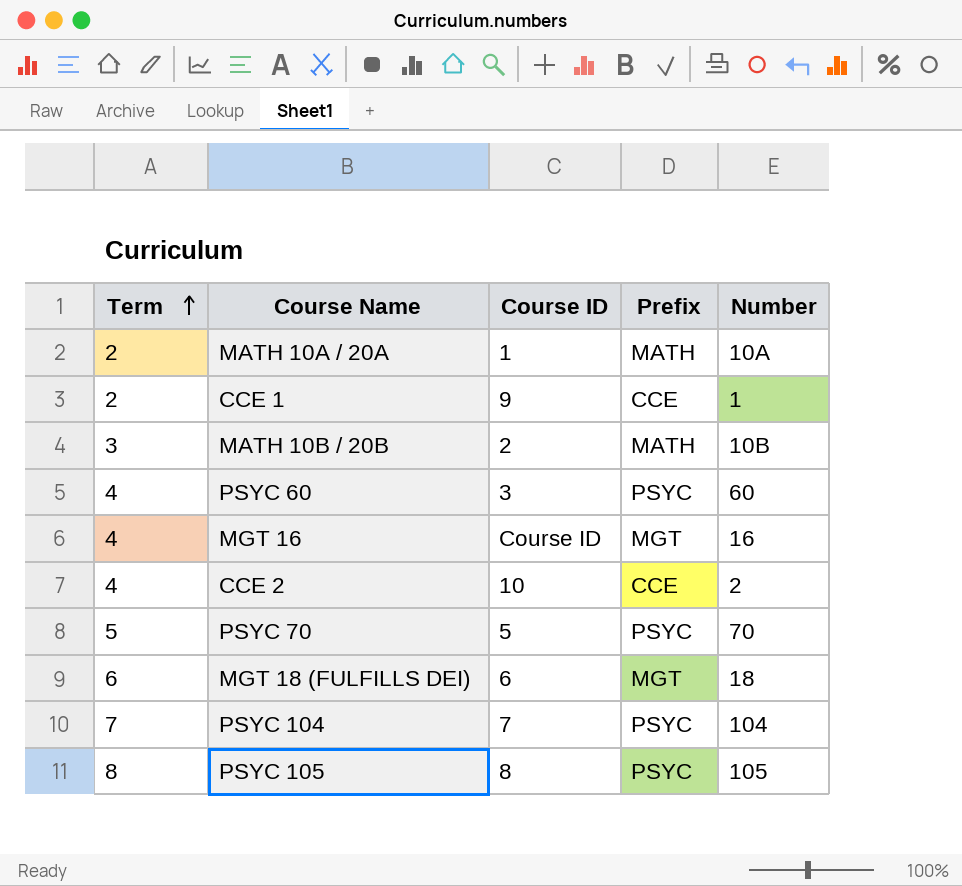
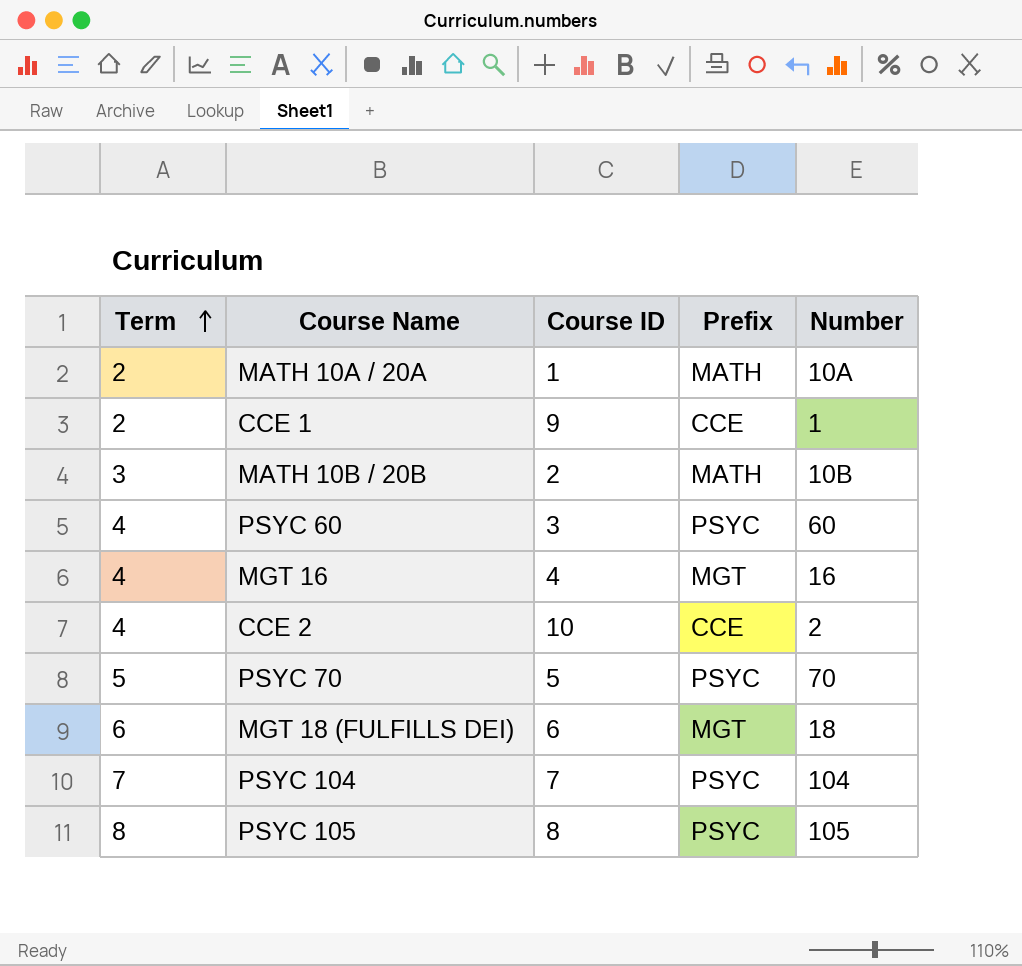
MGT 16 | Course ID: Course ID -> 4

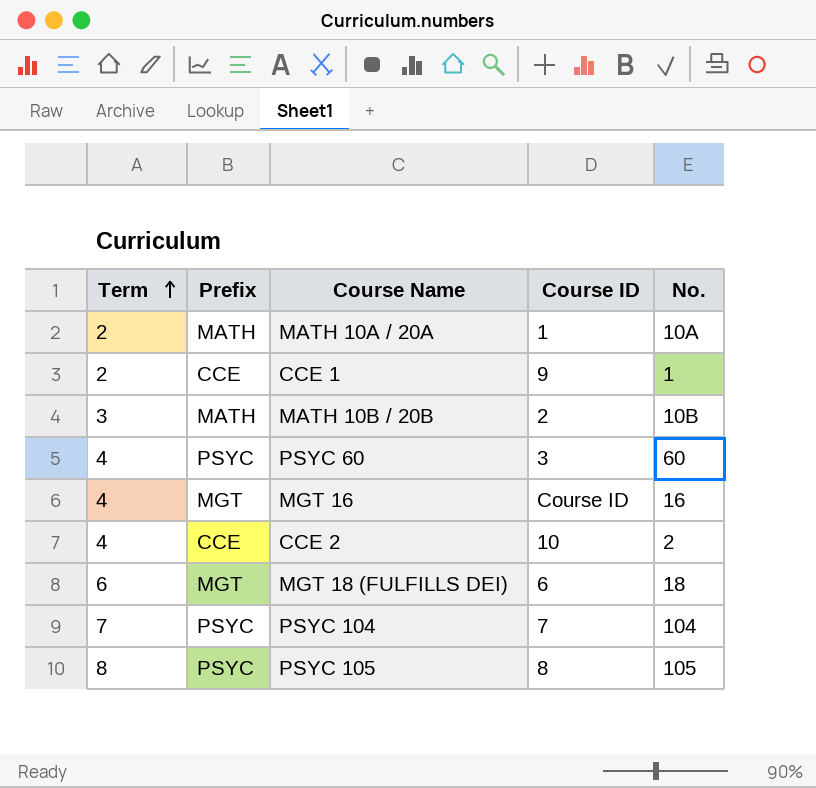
column Prefix | position: 4 -> 2
column name: Number -> No.
row PSYC 70: 5 | 5 | PSYC | 70 -> none
MGT 16 | Course ID: 4 -> Course ID

